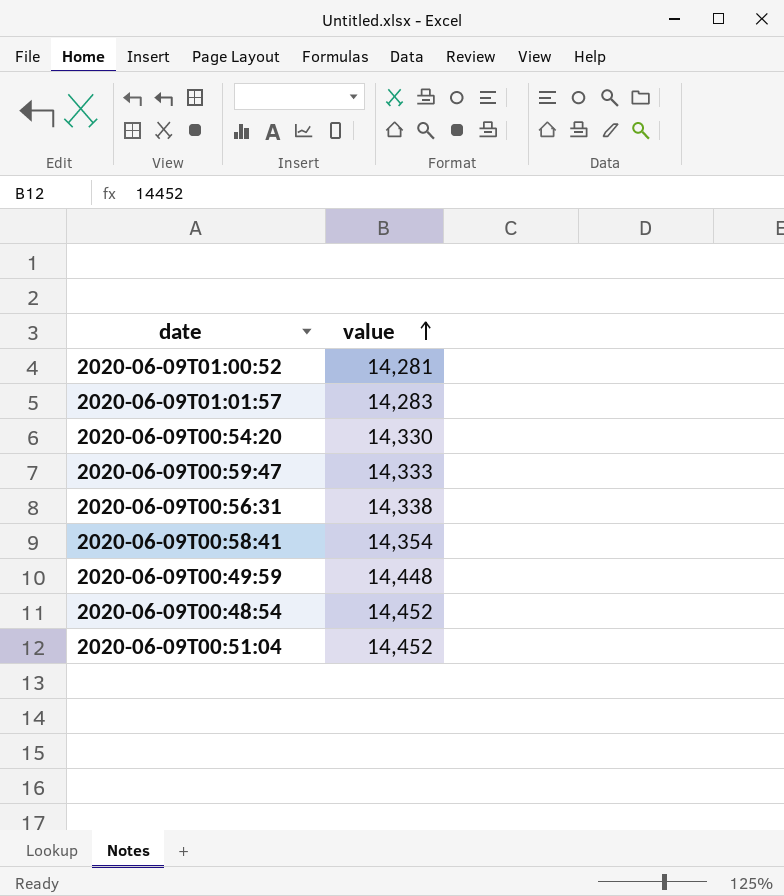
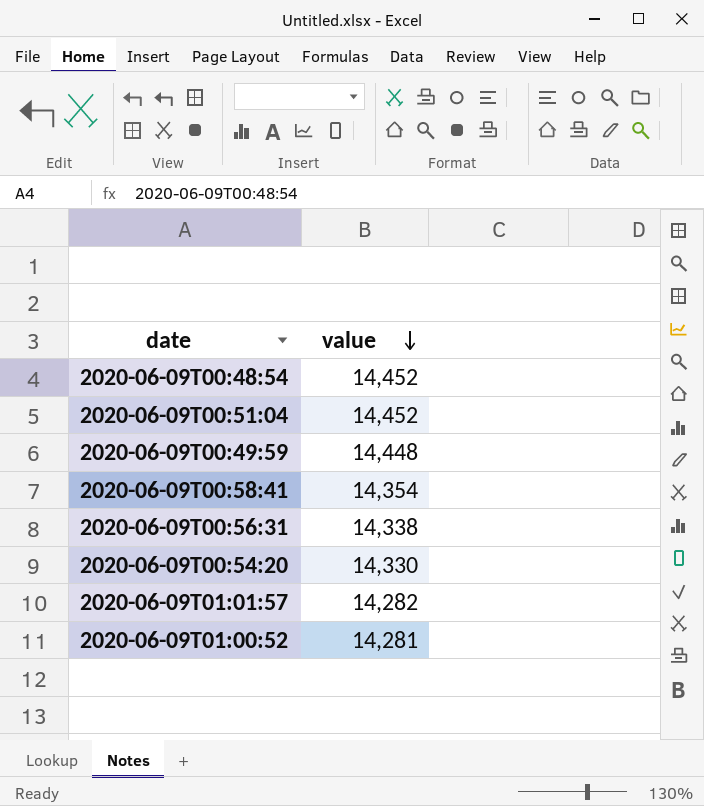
row order: value ascending -> value descending
row 2020-06-09T00:59:47: 14,333 -> none
2020-06-09T01:01:57 | value: 14,283 -> 14,282

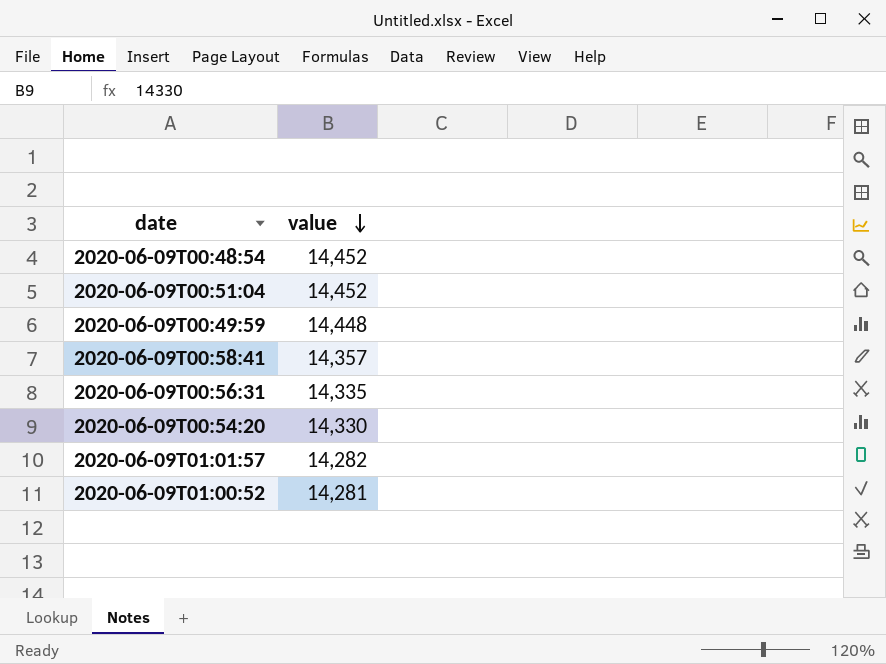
2020-06-09T00:58:41 | value: 14,354 -> 14,357
2020-06-09T00:56:31 | value: 14,338 -> 14,335

